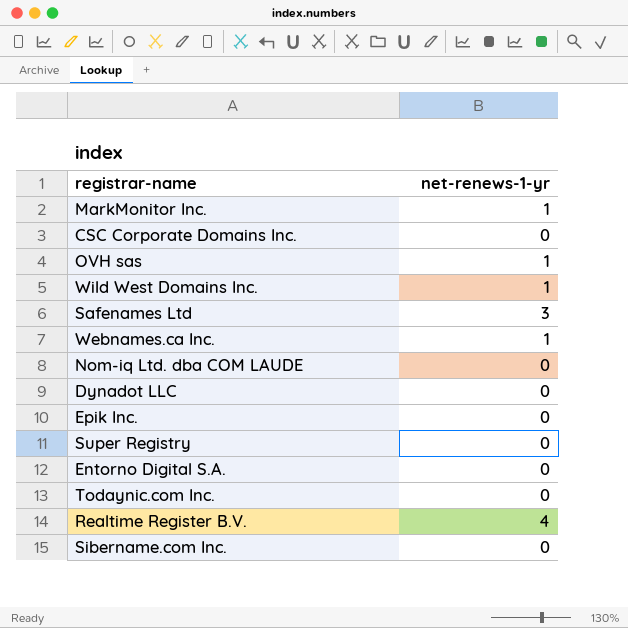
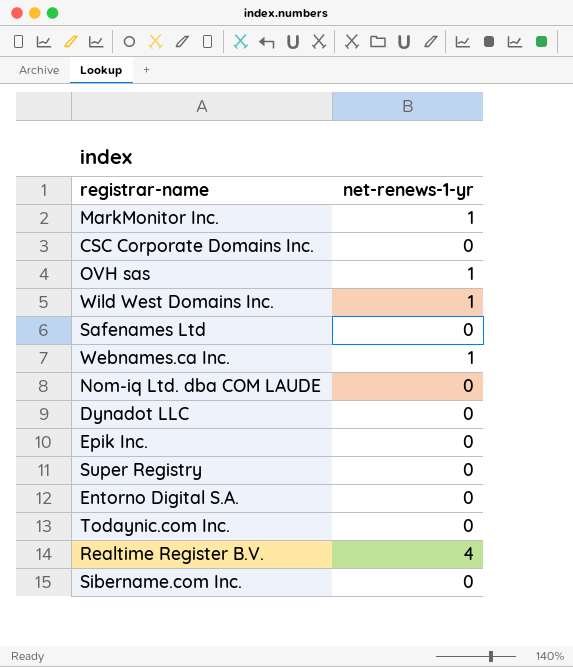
Safenames Ltd | net-renews-1-yr: 3 -> 0

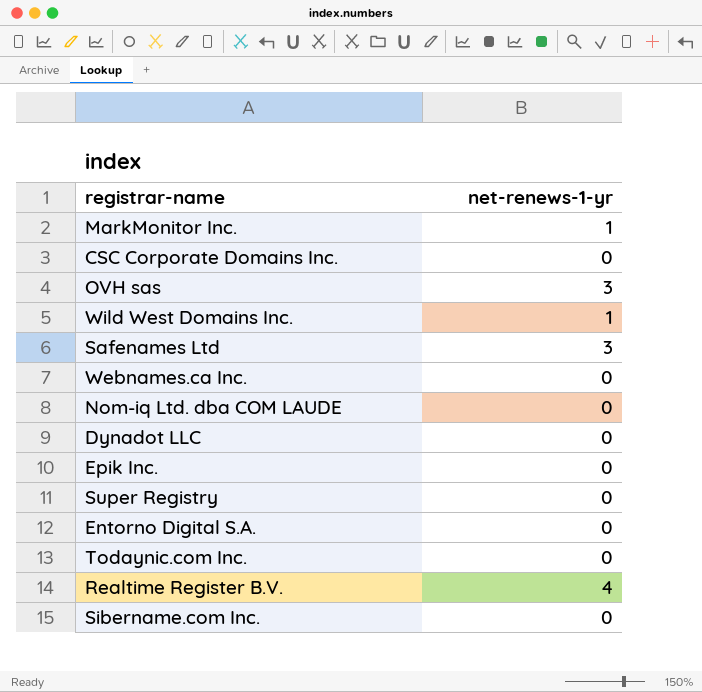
OVH sas | net-renews-1-yr: 1 -> 3
Safenames Ltd | net-renews-1-yr: 0 -> 3
Webnames.ca Inc. | net-renews-1-yr: 1 -> 0

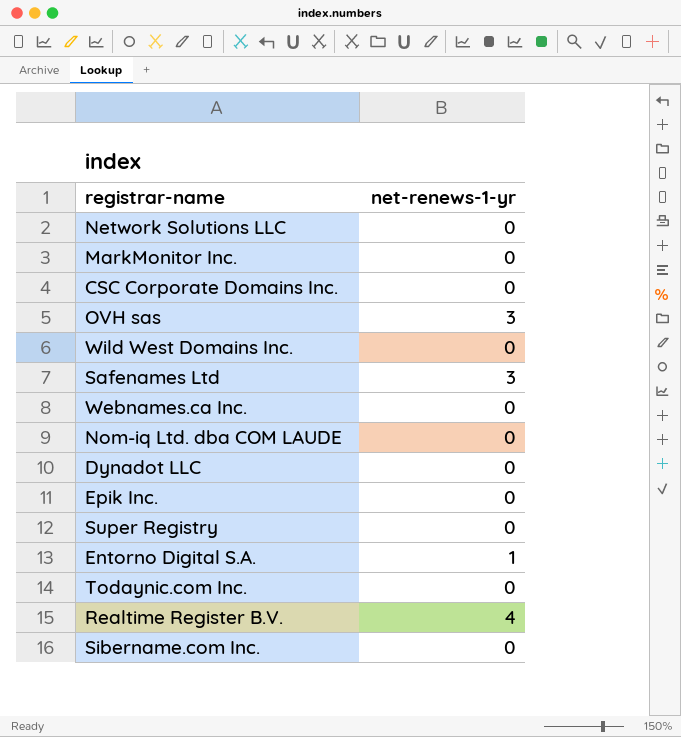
row Network Solutions LLC: none -> 0
MarkMonitor Inc. | net-renews-1-yr: 1 -> 0
Wild West Domains Inc. | net-renews-1-yr: 1 -> 0
Entorno Digital S.A. | net-renews-1-yr: 0 -> 1

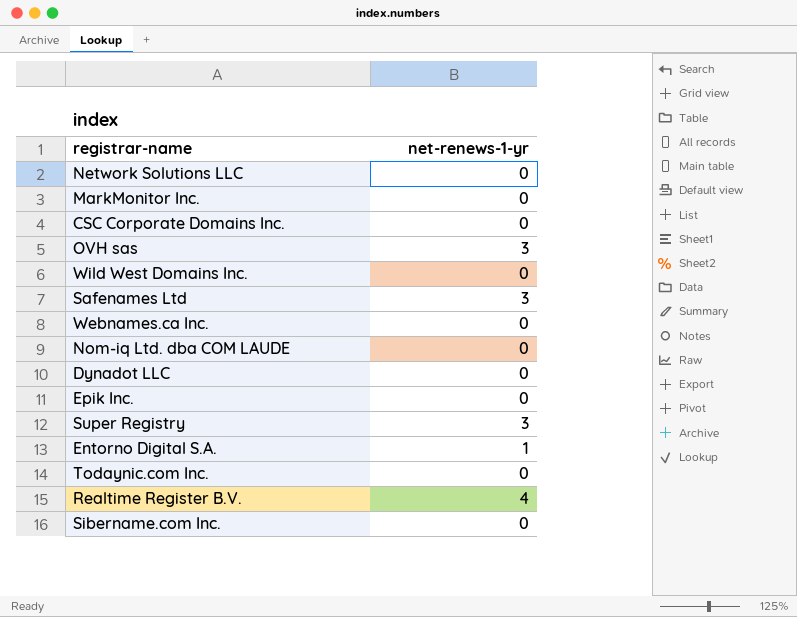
Super Registry | net-renews-1-yr: 0 -> 3

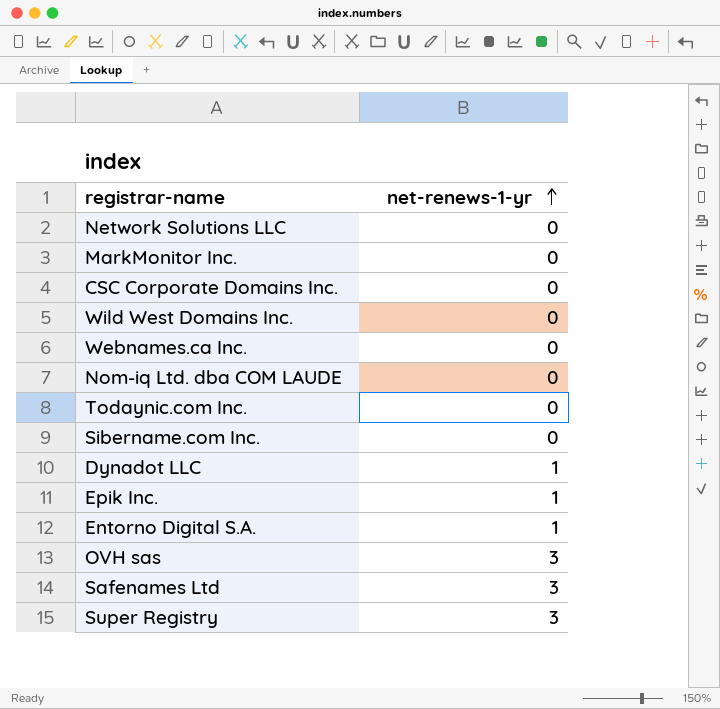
row order: none -> net-renews-1-yr ascending
row Realtime Register B.V.: 4 -> none
Dynadot LLC | net-renews-1-yr: 0 -> 1
Epik Inc. | net-renews-1-yr: 0 -> 1

